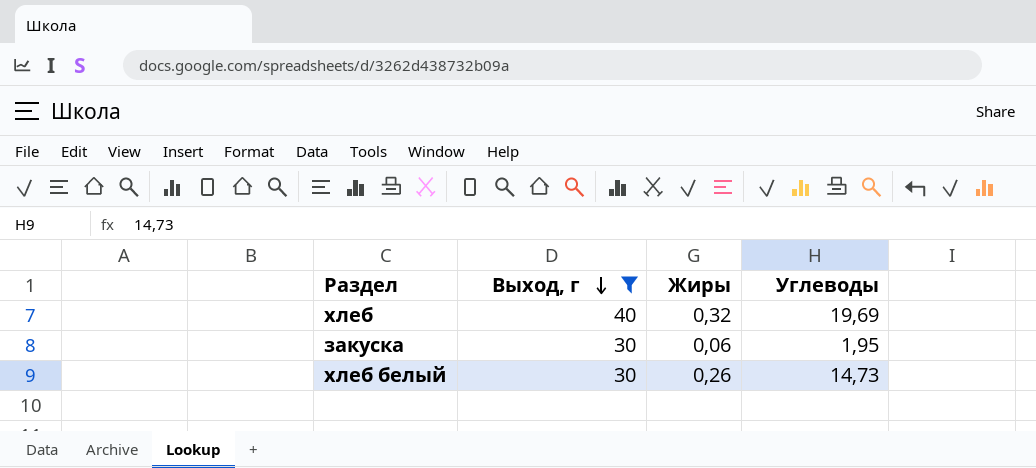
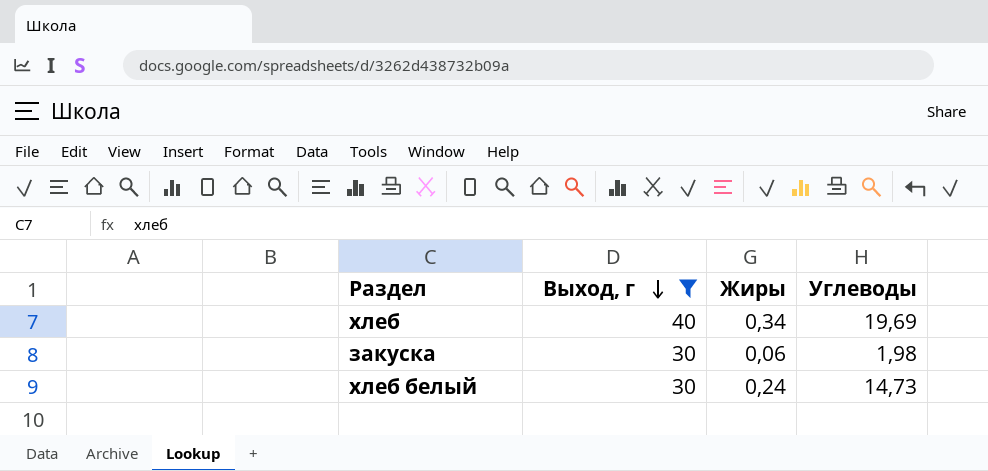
хлеб | Жиры: 0,32 -> 0,34
закуска | Углеводы: 1,95 -> 1,98
хлеб белый | Жиры: 0,26 -> 0,24

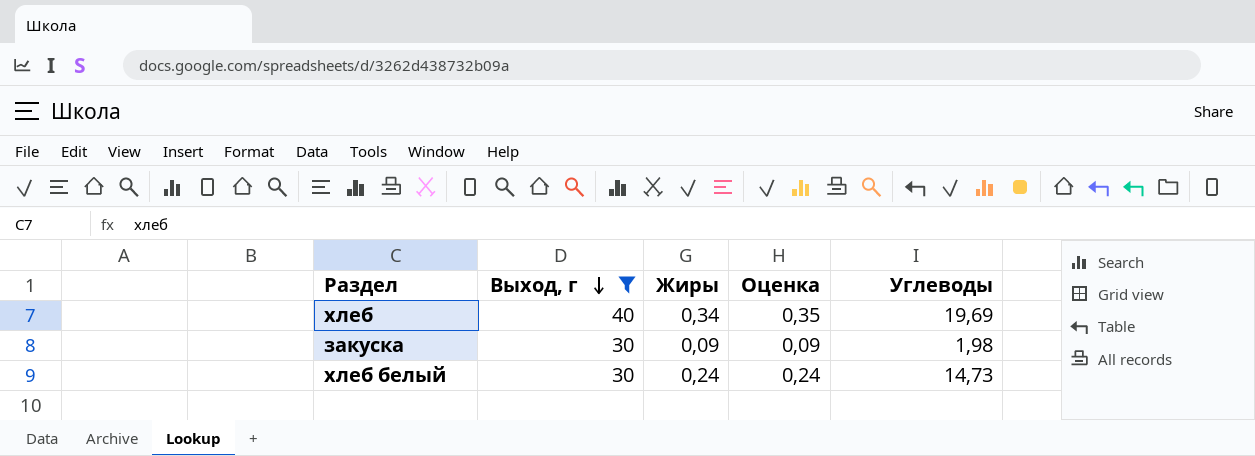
column Оценка | formula: none -> [Жиры] * 1,02
закуска | Жиры: 0,06 -> 0,09

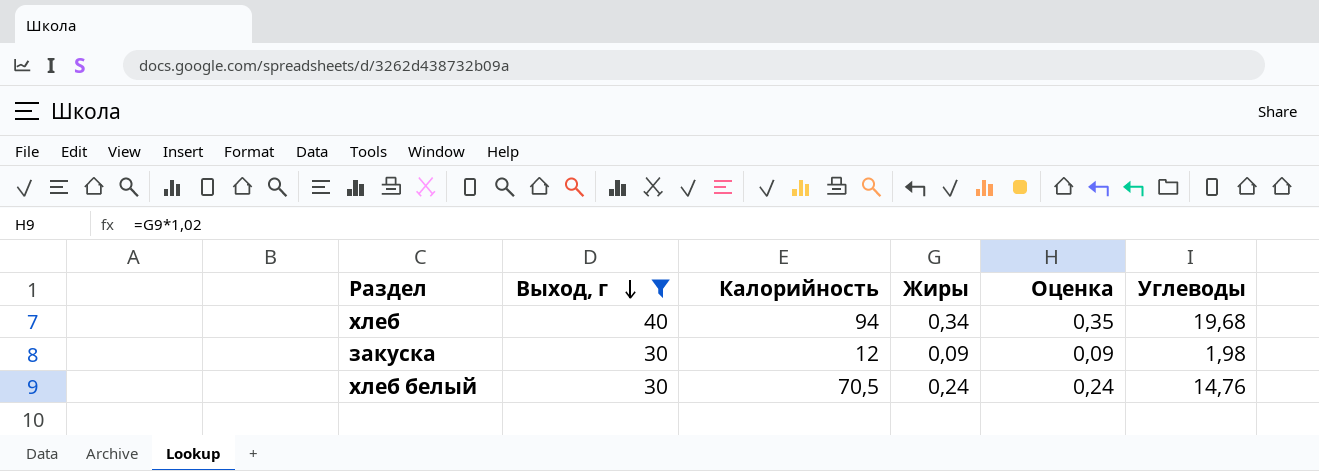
column Калорийность | position: none -> 3
хлеб | Углеводы: 19,69 -> 19,68
хлеб белый | Углеводы: 14,73 -> 14,76

